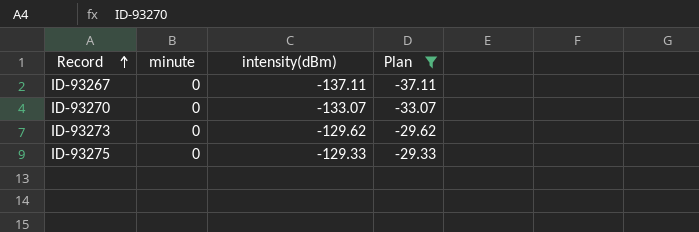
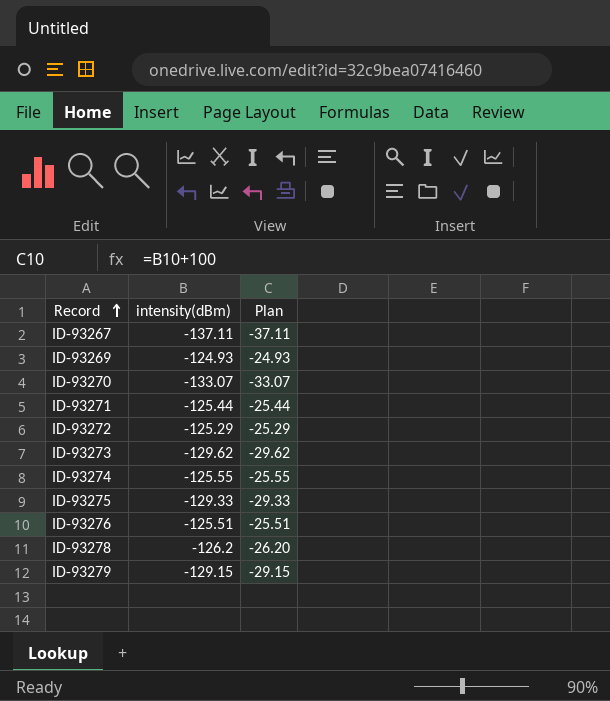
filter: Plan <= -29.33 -> none
column minute | position: 2 -> none

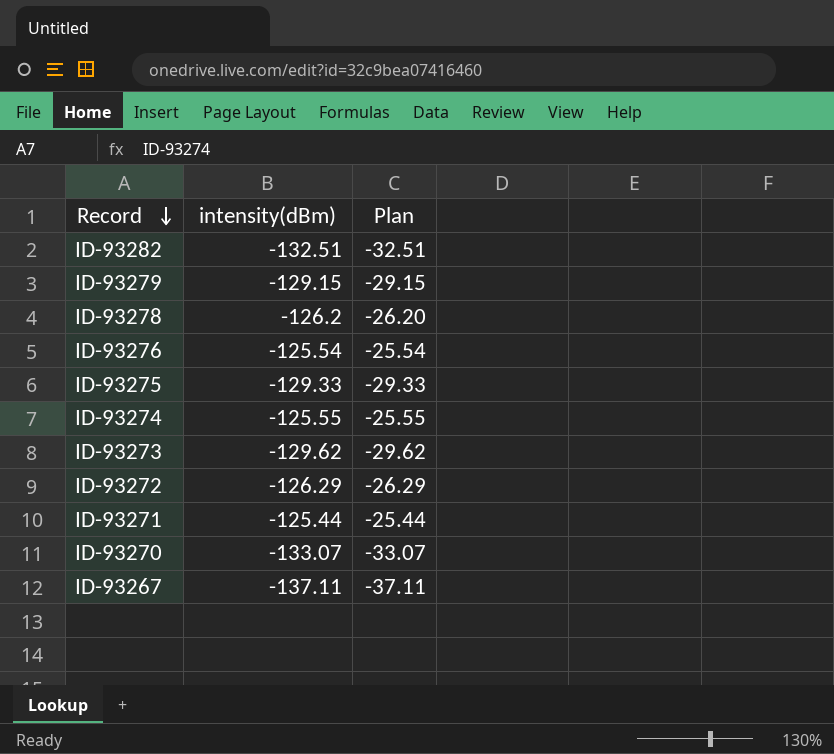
row order: Record ascending -> Record descending
row ID-93269: -124.93 | -24.93 -> none
row ID-93282: none -> -132.51 | -32.51
ID-93276 | intensity(dBm): -125.51 -> -125.54
ID-93276 | Plan: -25.51 -> -25.54
ID-93272 | intensity(dBm): -125.29 -> -126.29
ID-93272 | Plan: -25.29 -> -26.29

